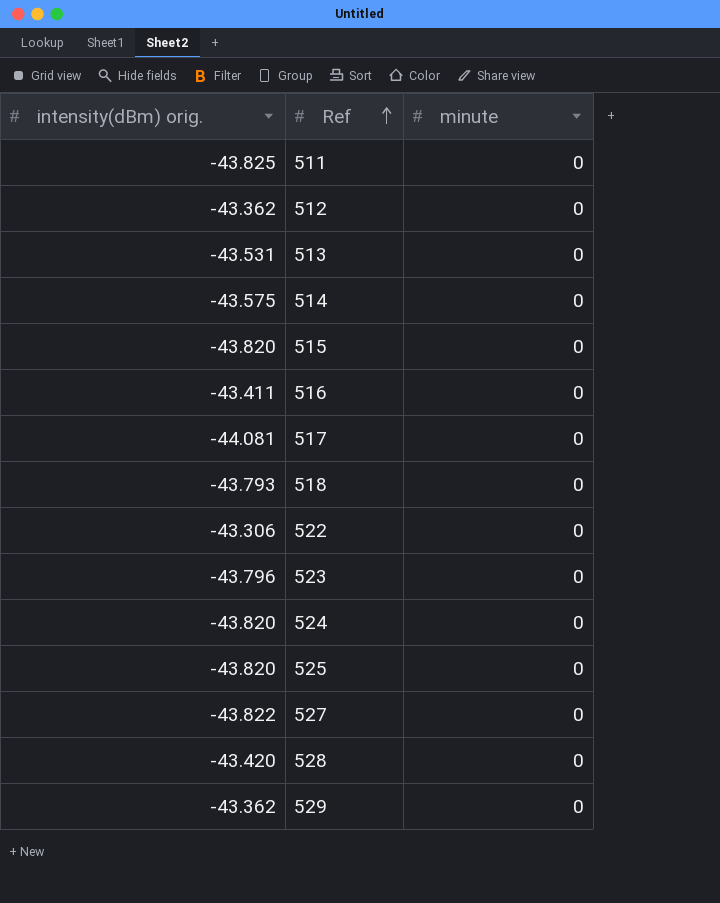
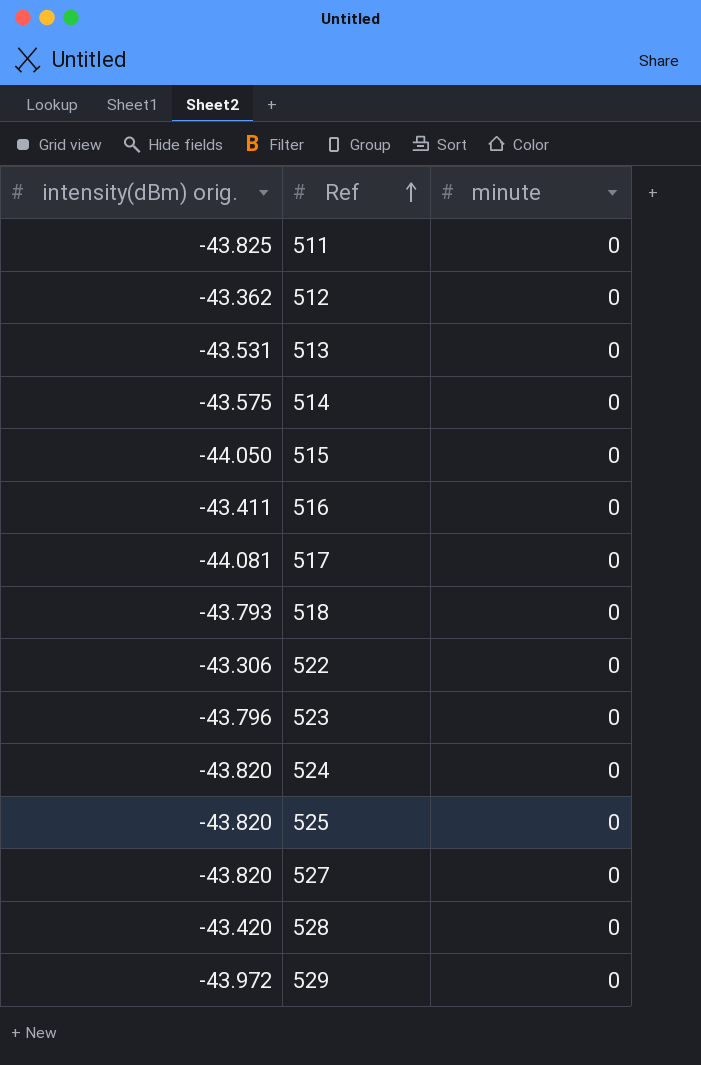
515 | intensity(dBm) orig.: -43.820 -> -44.050
527 | intensity(dBm) orig.: -43.822 -> -43.820
529 | intensity(dBm) orig.: -43.362 -> -43.972

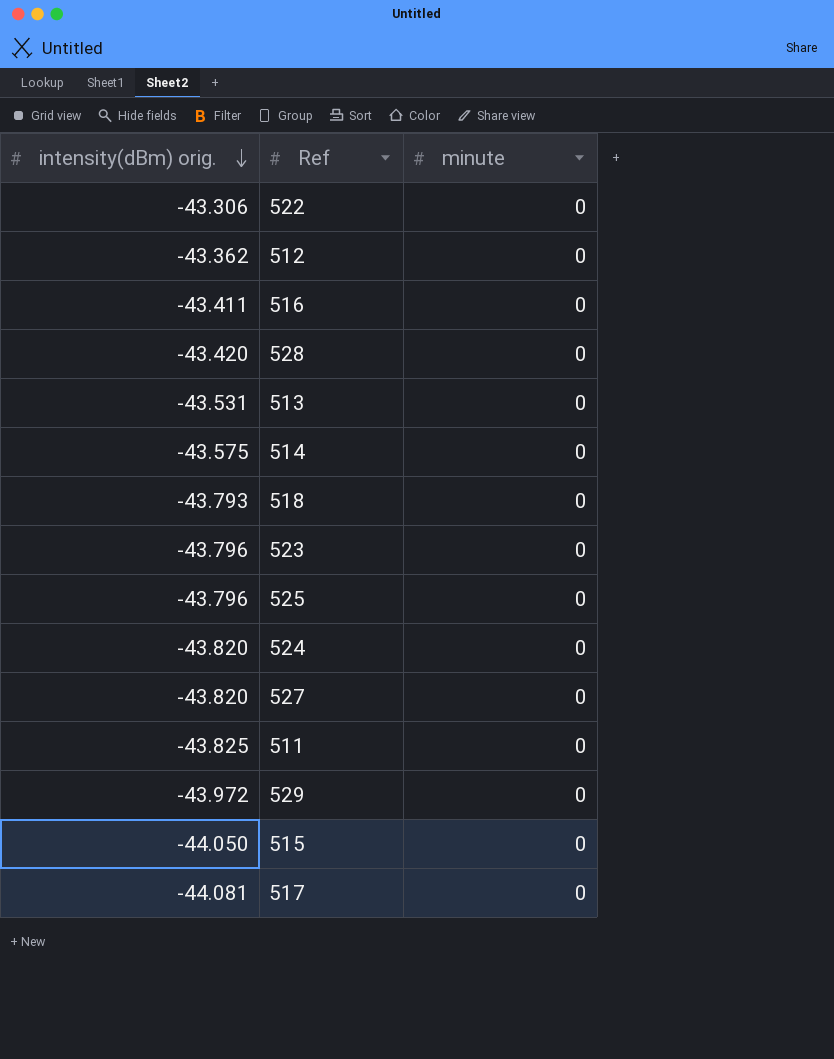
row order: Ref ascending -> intensity(dBm) orig. descending
525 | intensity(dBm) orig.: -43.820 -> -43.796

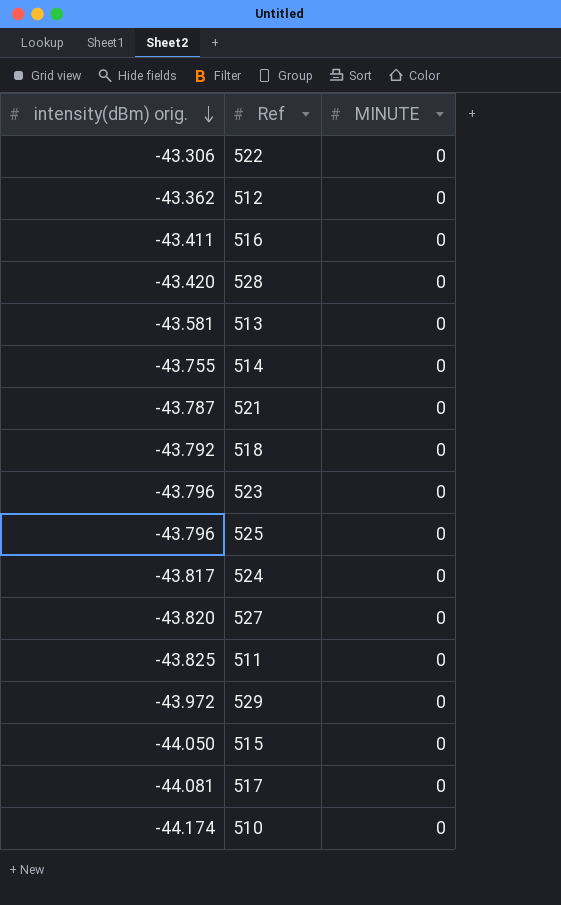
column name: minute -> MINUTE
513 | intensity(dBm) orig.: -43.531 -> -43.581
514 | intensity(dBm) orig.: -43.575 -> -43.755
row 521: none -> -43.787 | 0
518 | intensity(dBm) orig.: -43.793 -> -43.792
524 | intensity(dBm) orig.: -43.820 -> -43.817
row 510: none -> -44.174 | 0

